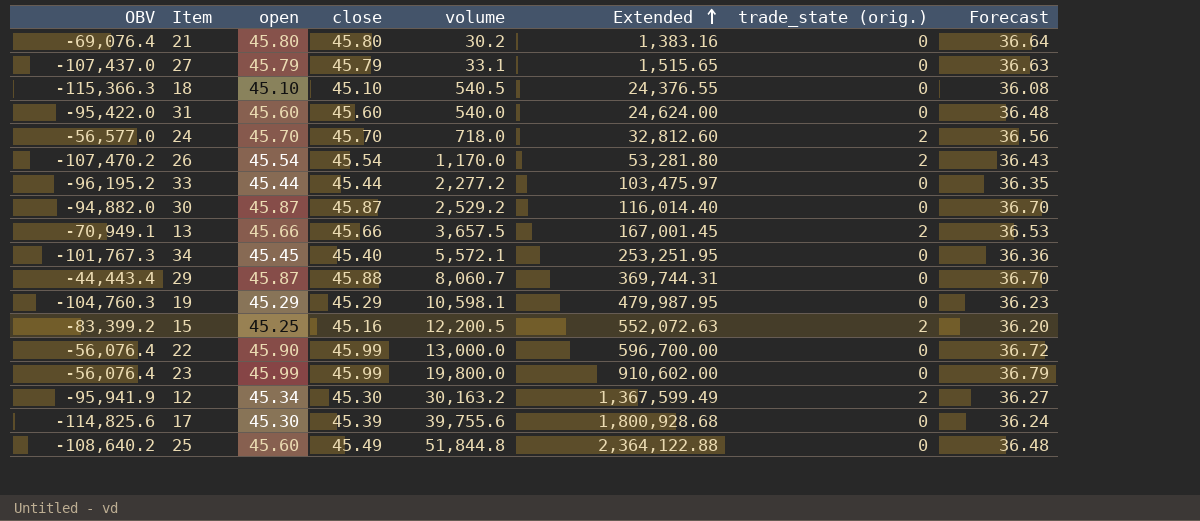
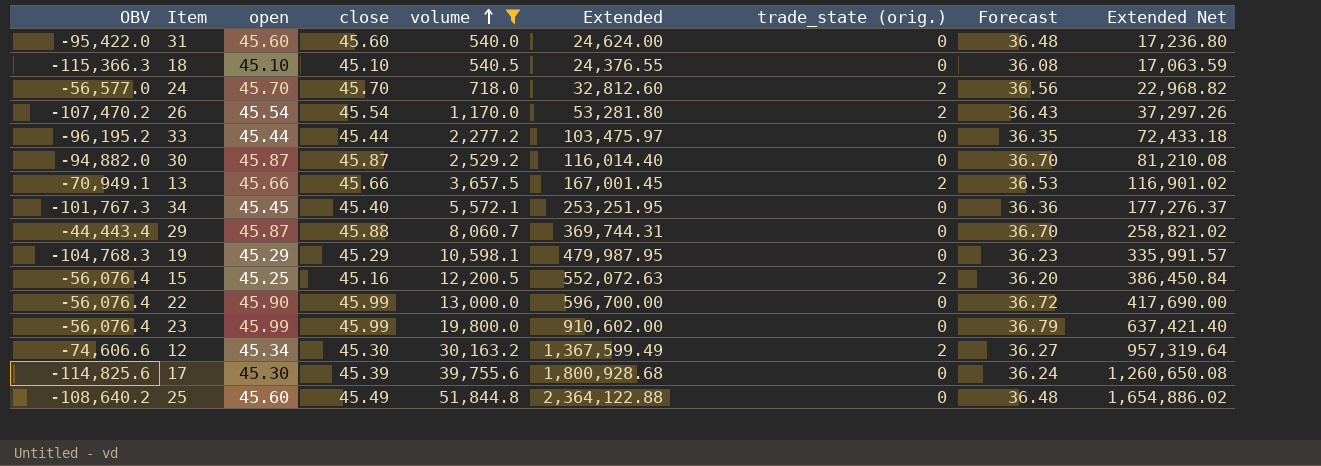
filter: none -> volume >= 540.0
row order: Extended ascending -> volume ascending
column Extended Net | formula: none -> [Extended] * 0.7
19 | OBV: -104,760.3 -> -104,768.3
15 | OBV: -83,399.2 -> -56,076.4
12 | OBV: -95,941.9 -> -74,606.6

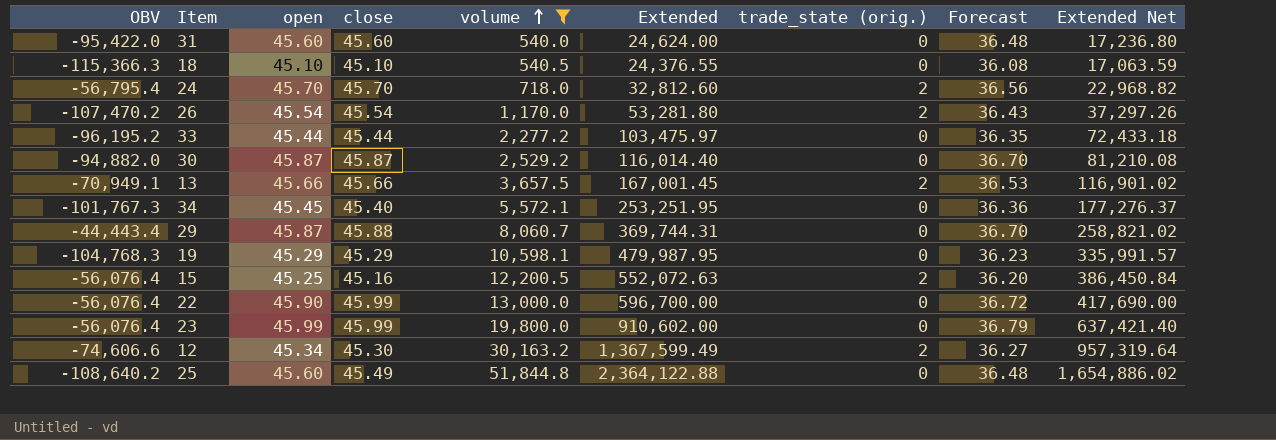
row 17: -114,825.6 | 45.30 | 45.39 | 39,755.6 | 1,800,928.68 | 0 | 36.24 | 1,260,650.08 -> none
24 | OBV: -56,577.0 -> -56,795.4

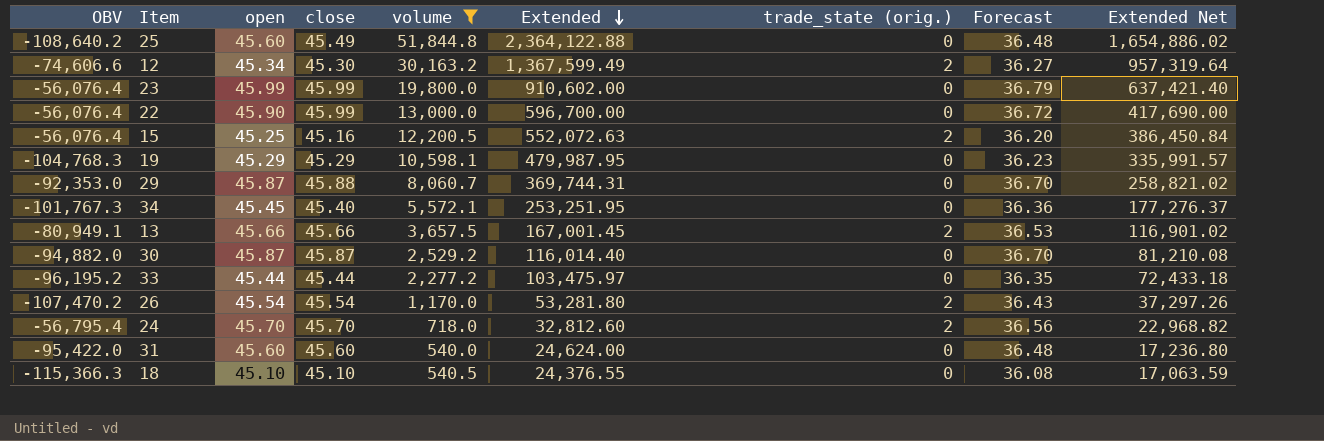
row order: volume ascending -> Extended descending
29 | OBV: -44,443.4 -> -92,353.0
13 | OBV: -70,949.1 -> -80,949.1

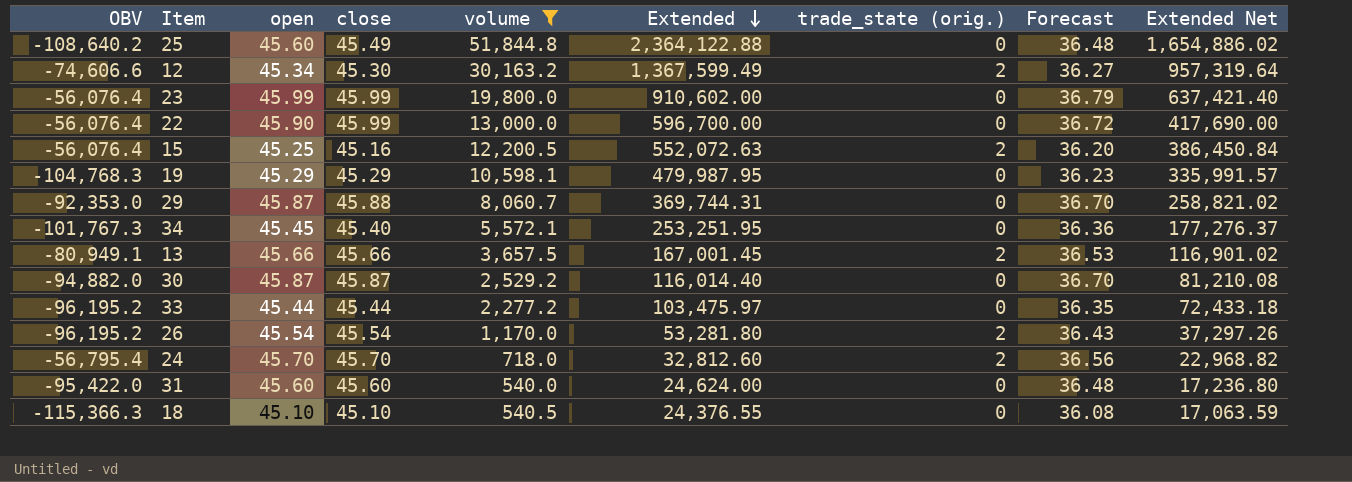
26 | OBV: -107,470.2 -> -96,195.2

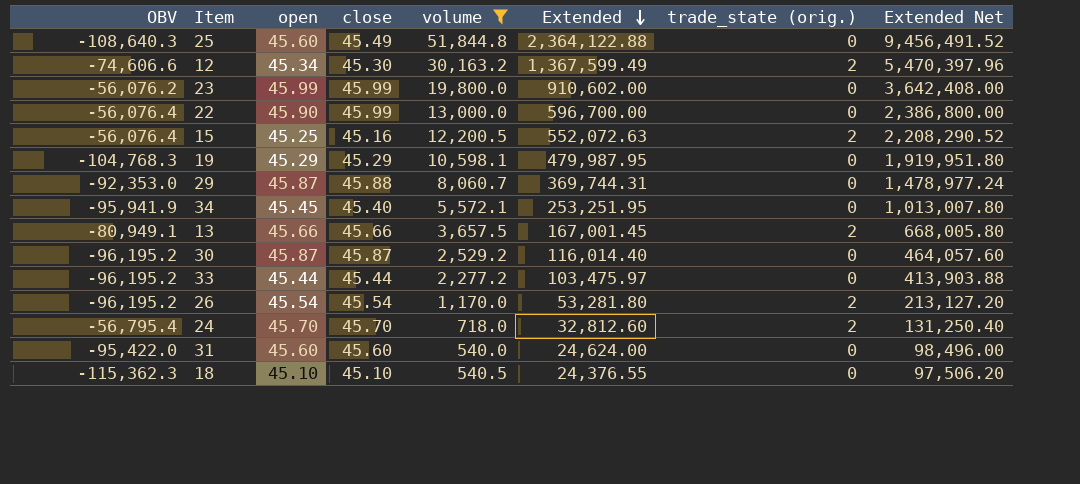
column Forecast | formula: [open] * 0.8 -> none
column Extended Net | formula: [Extended] * 0.7 -> [Extended] * 4
25 | OBV: -108,640.2 -> -108,640.3
23 | OBV: -56,076.4 -> -56,076.2
34 | OBV: -101,767.3 -> -95,941.9
30 | OBV: -94,882.0 -> -96,195.2
18 | OBV: -115,366.3 -> -115,362.3

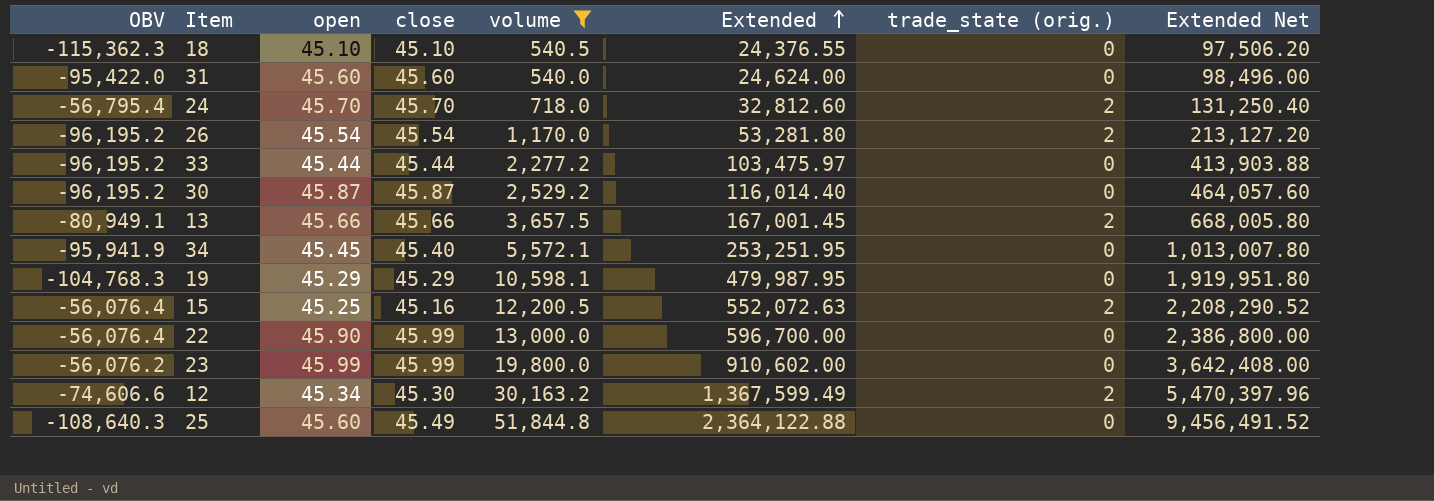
row order: Extended descending -> Extended ascending
row 29: -92,353.0 | 45.87 | 45.88 | 8,060.7 | 369,744.31 | 0 | 1,478,977.24 -> none

